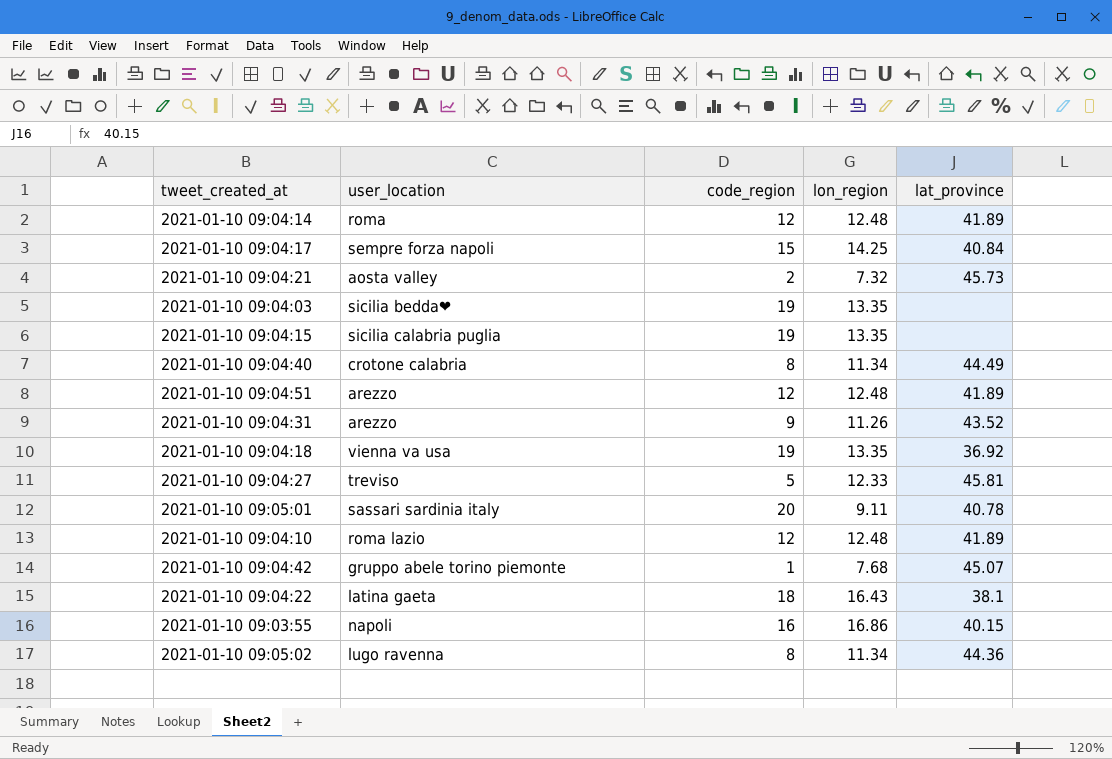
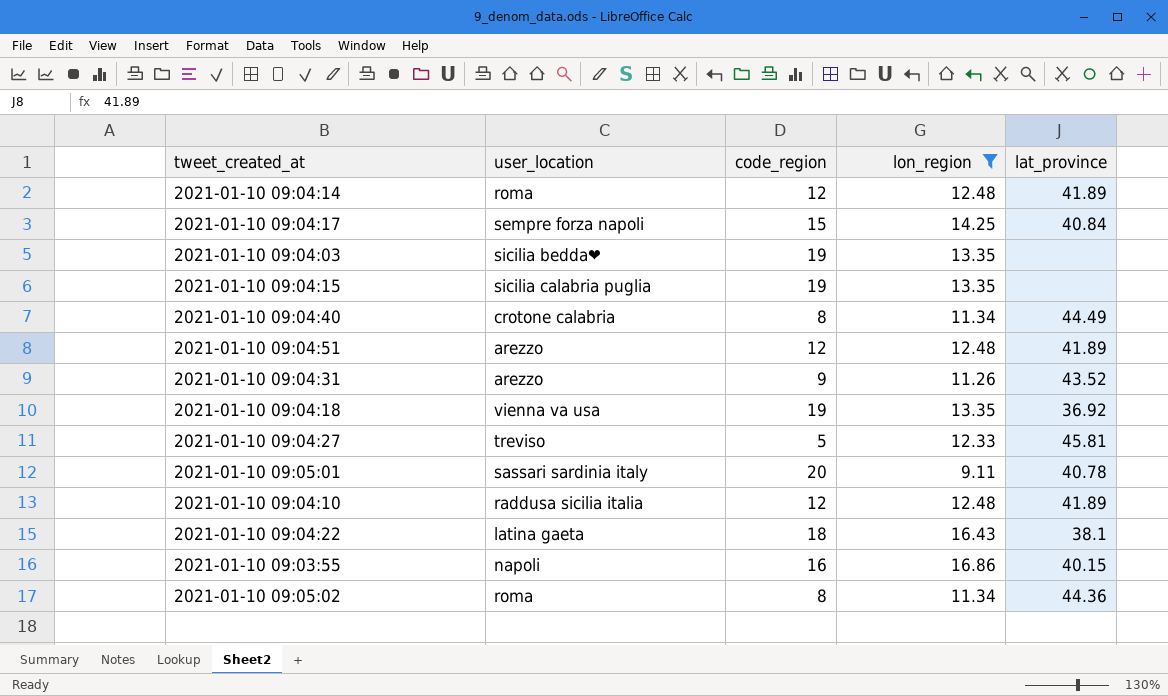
filter: none -> lon_region >= 9.11
2021-01-10 09:04:10 | user_location: roma lazio -> raddusa sicilia italia
2021-01-10 09:05:02 | user_location: lugo ravenna -> roma

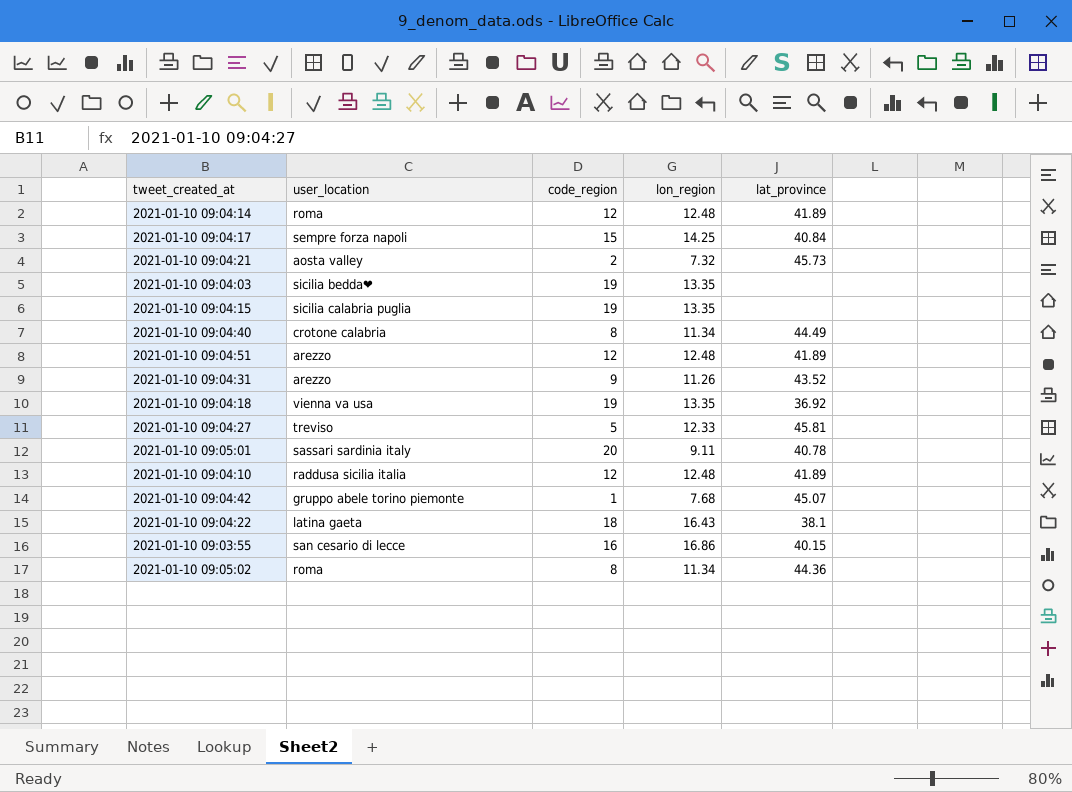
filter: lon_region >= 9.11 -> none
2021-01-10 09:03:55 | user_location: napoli -> san cesario di lecce

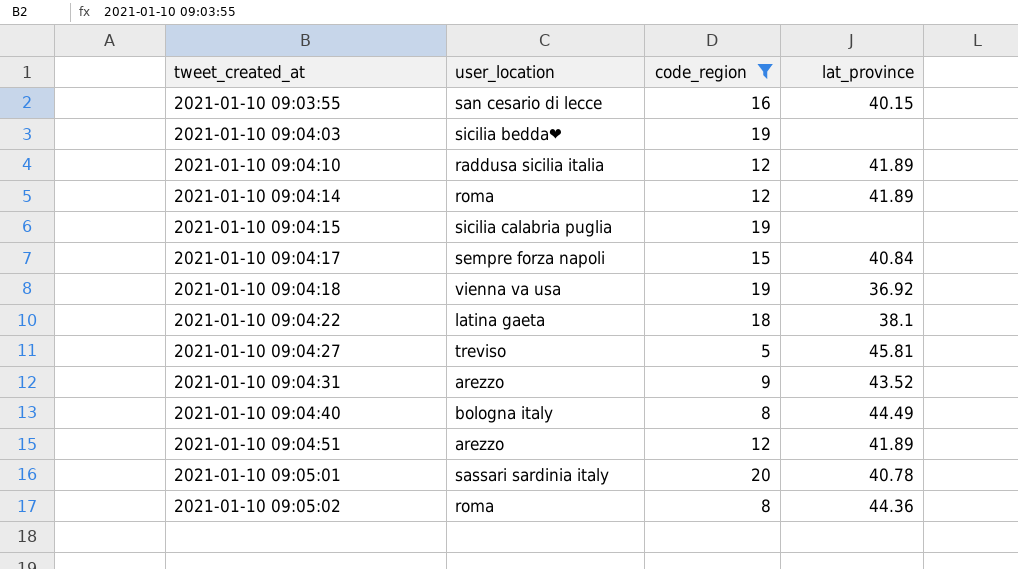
filter: none -> code_region >= 5
row order: none -> tweet_created_at ascending
column lon_region | position: 4 -> none
2021-01-10 09:04:40 | user_location: crotone calabria -> bologna italy

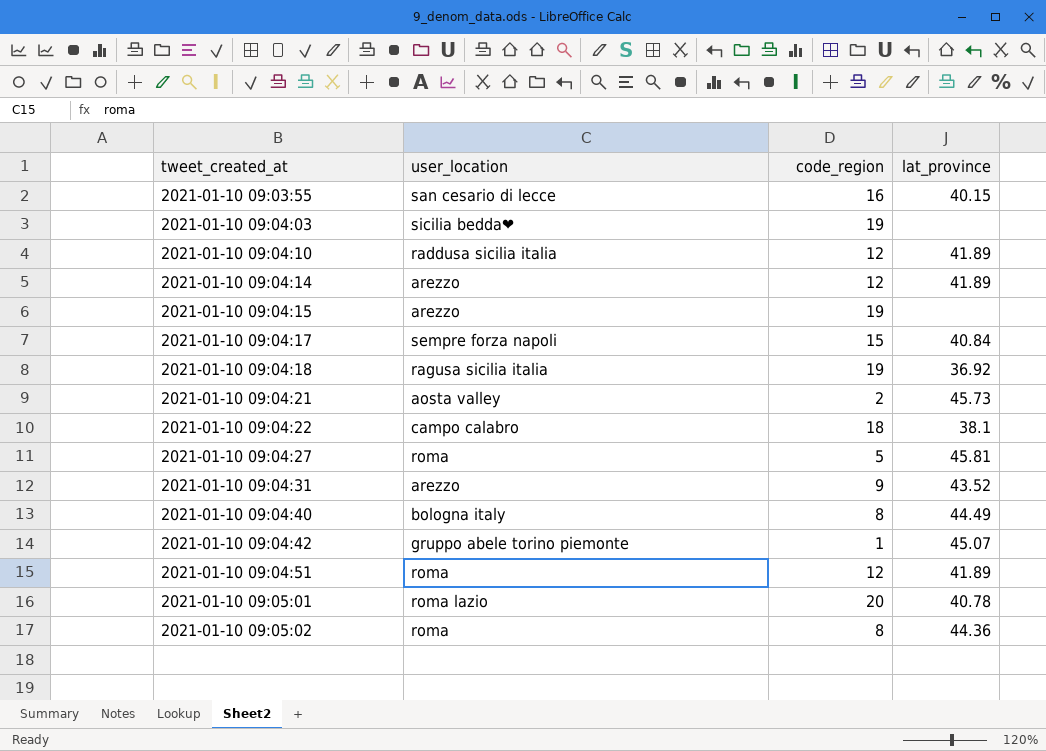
filter: code_region >= 5 -> none
2021-01-10 09:04:14 | user_location: roma -> arezzo
2021-01-10 09:04:15 | user_location: sicilia calabria puglia -> arezzo
2021-01-10 09:04:18 | user_location: vienna va usa -> ragusa sicilia italia
2021-01-10 09:04:22 | user_location: latina gaeta -> campo calabro
2021-01-10 09:04:27 | user_location: treviso -> roma
2021-01-10 09:04:51 | user_location: arezzo -> roma
2021-01-10 09:05:01 | user_location: sassari sardinia italy -> roma lazio

